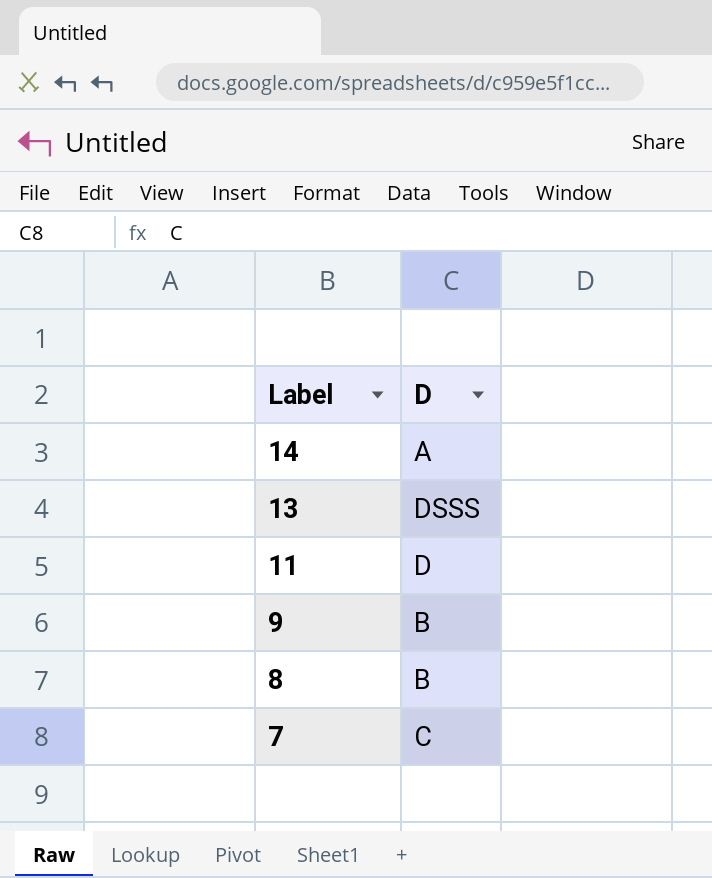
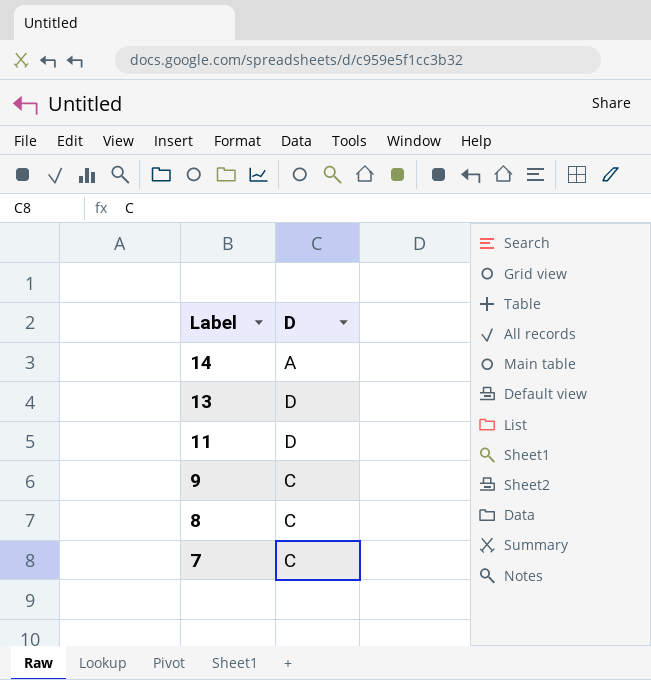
13 | D: DSSS -> D
9 | D: B -> C
8 | D: B -> C

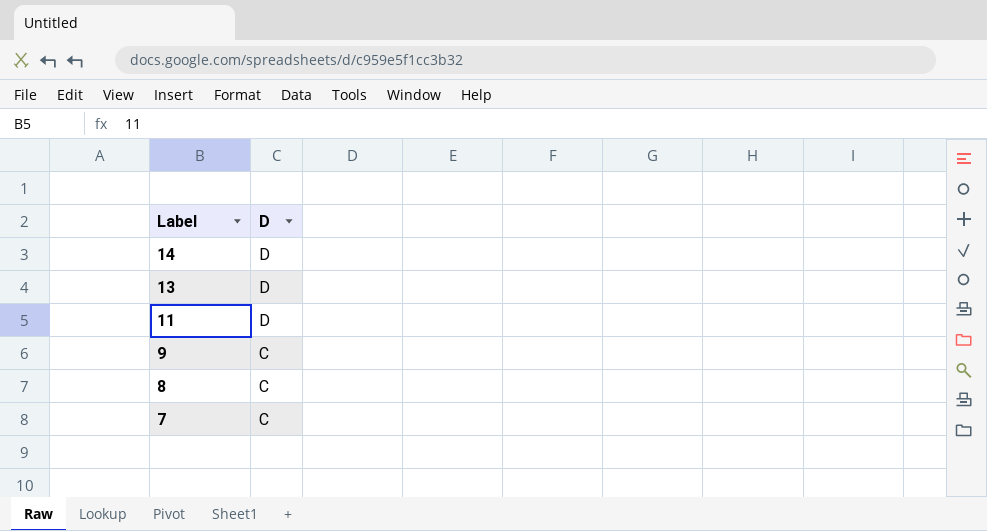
14 | D: A -> D

